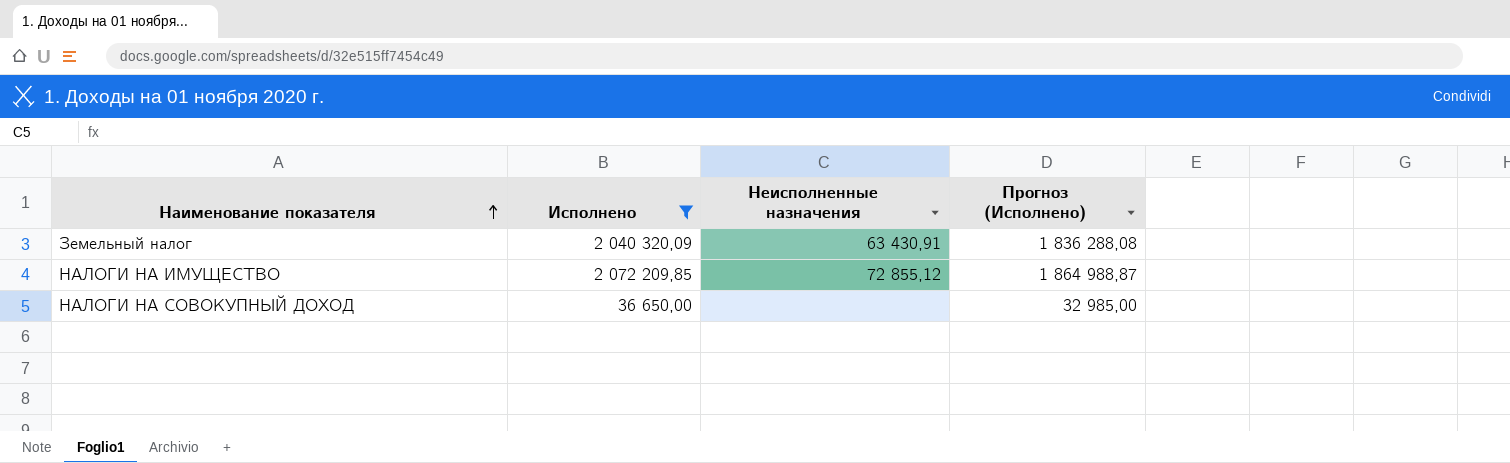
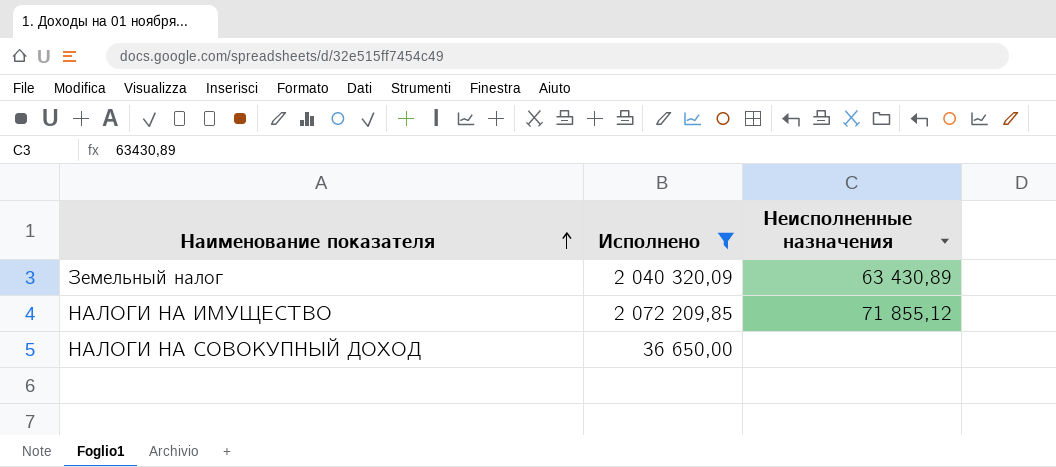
column Прогноз (Исполнено) | formula: [Исполнено] * 0,9 -> none
Земельный налог | Неисполненные назначения: 63 430,91 -> 63 430,89
НАЛОГИ НА ИМУЩЕСТВО | Неисполненные назначения: 72 855,12 -> 71 855,12

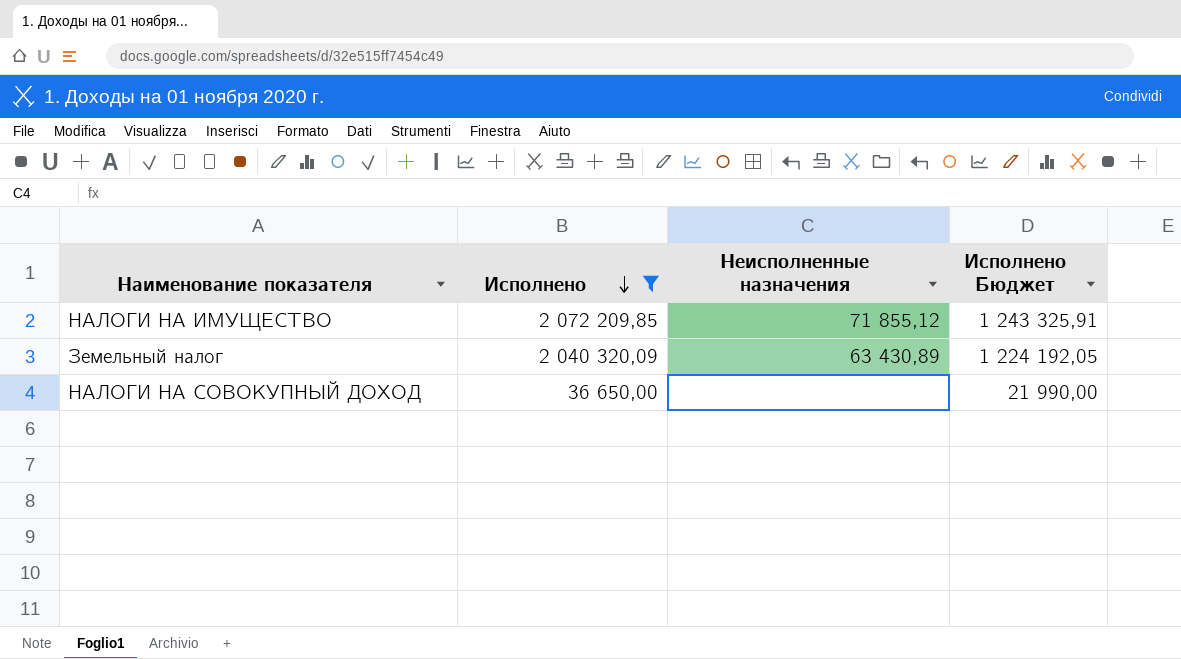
row order: Наименование показателя ascending -> Исполнено descending
column Исполнено Бюджет | formula: none -> [Исполнено] * 0,6

